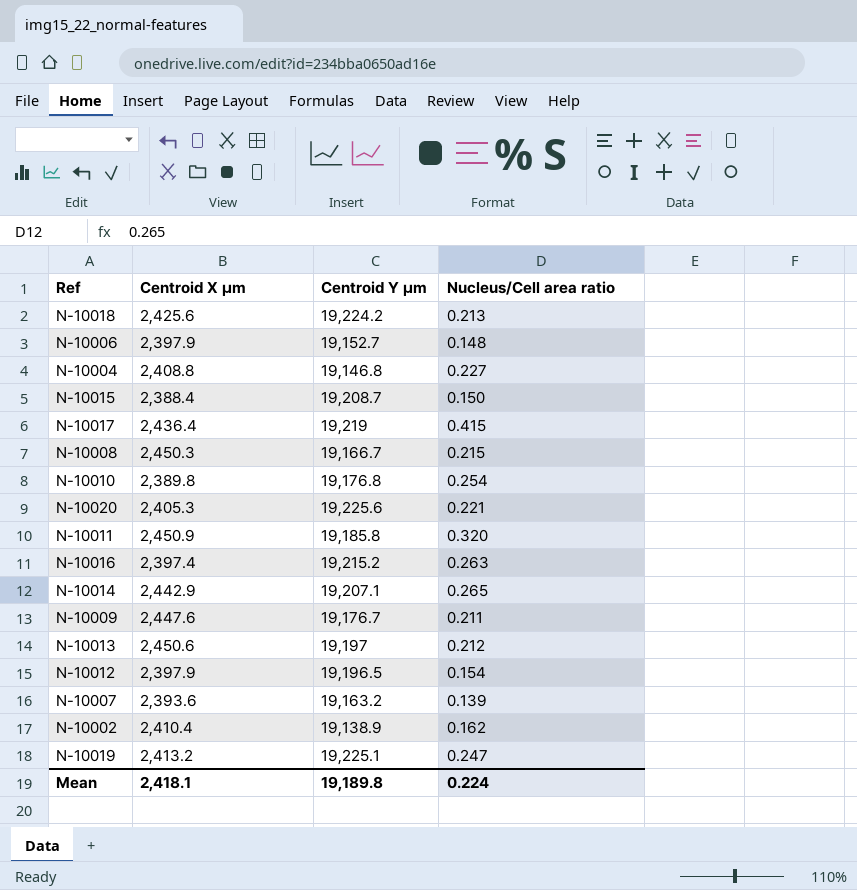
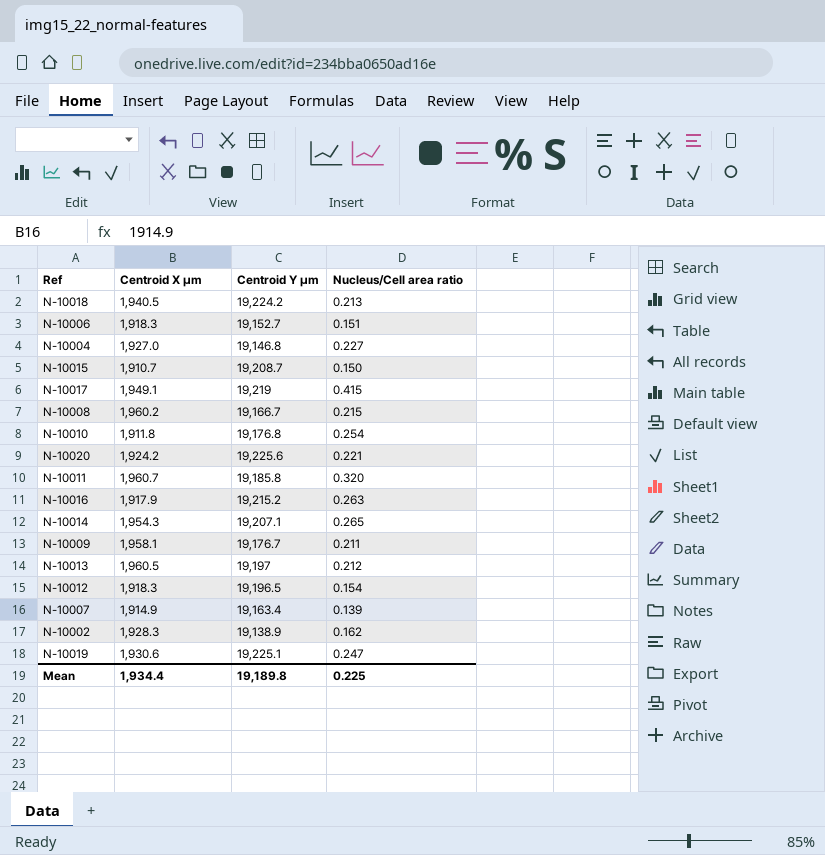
N-10018 | Centroid X µm: 2,425.6 -> 1,940.5
N-10006 | Centroid X µm: 2,397.9 -> 1,918.3
N-10006 | Nucleus/Cell area ratio: 0.148 -> 0.151
N-10004 | Centroid X µm: 2,408.8 -> 1,927.0
N-10015 | Centroid X µm: 2,388.4 -> 1,910.7
N-10017 | Centroid X µm: 2,436.4 -> 1,949.1
N-10008 | Centroid X µm: 2,450.3 -> 1,960.2
N-10010 | Centroid X µm: 2,389.8 -> 1,911.8
N-10020 | Centroid X µm: 2,405.3 -> 1,924.2
N-10011 | Centroid X µm: 2,450.9 -> 1,960.7
N-10016 | Centroid X µm: 2,397.4 -> 1,917.9
N-10014 | Centroid X µm: 2,442.9 -> 1,954.3
N-10009 | Centroid X µm: 2,447.6 -> 1,958.1
N-10013 | Centroid X µm: 2,450.6 -> 1,960.5
N-10012 | Centroid X µm: 2,397.9 -> 1,918.3
N-10007 | Centroid X µm: 2,393.6 -> 1,914.9
N-10007 | Centroid Y µm: 19,163.2 -> 19,163.4
N-10002 | Centroid X µm: 2,410.4 -> 1,928.3
N-10019 | Centroid X µm: 2,413.2 -> 1,930.6
Mean | Centroid X µm: 2,418.1 -> 1,934.4
Mean | Nucleus/Cell area ratio: 0.224 -> 0.225

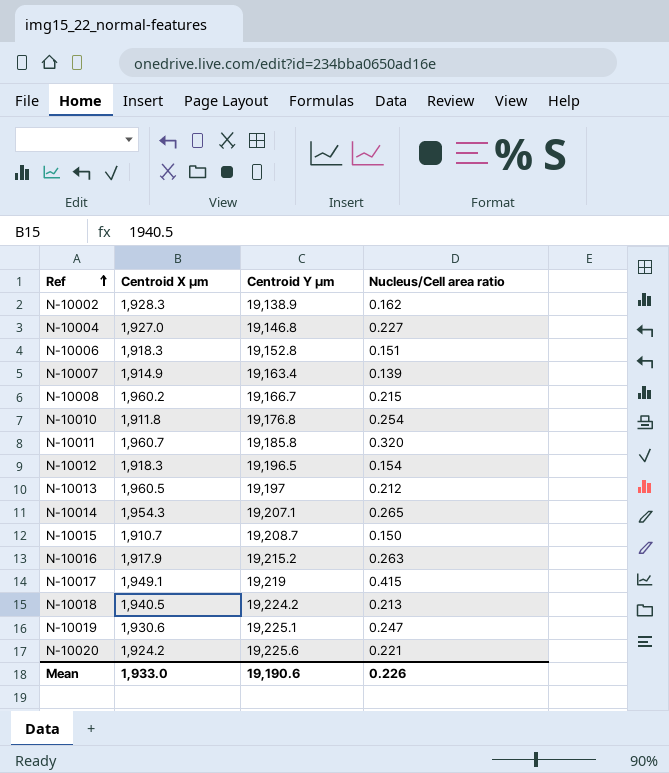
row order: none -> Ref ascending
row N-10009: 1,958.1 | 19,176.7 | 0.211 -> none
N-10006 | Centroid Y µm: 19,152.7 -> 19,152.8
Mean | Centroid X µm: 1,934.4 -> 1,933.0
Mean | Centroid Y µm: 19,189.8 -> 19,190.6
Mean | Nucleus/Cell area ratio: 0.225 -> 0.226

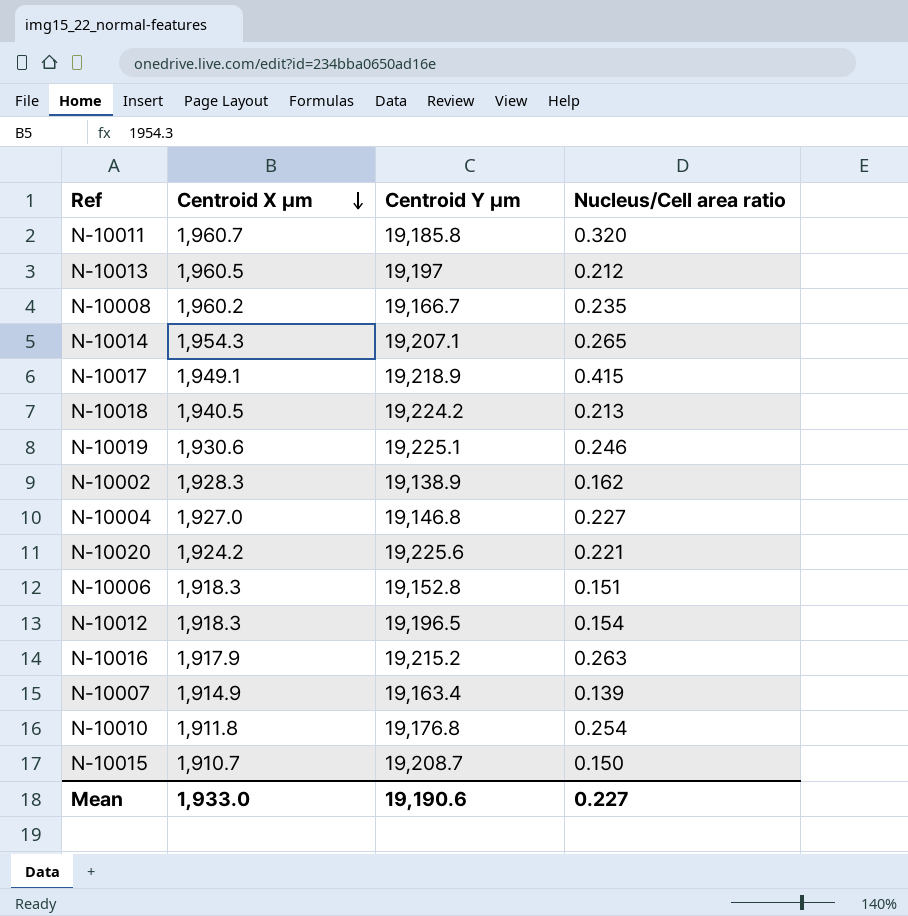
row order: Ref ascending -> Centroid X µm descending
N-10008 | Nucleus/Cell area ratio: 0.215 -> 0.235
N-10017 | Centroid Y µm: 19,219 -> 19,218.9
N-10019 | Nucleus/Cell area ratio: 0.247 -> 0.246
Mean | Nucleus/Cell area ratio: 0.226 -> 0.227

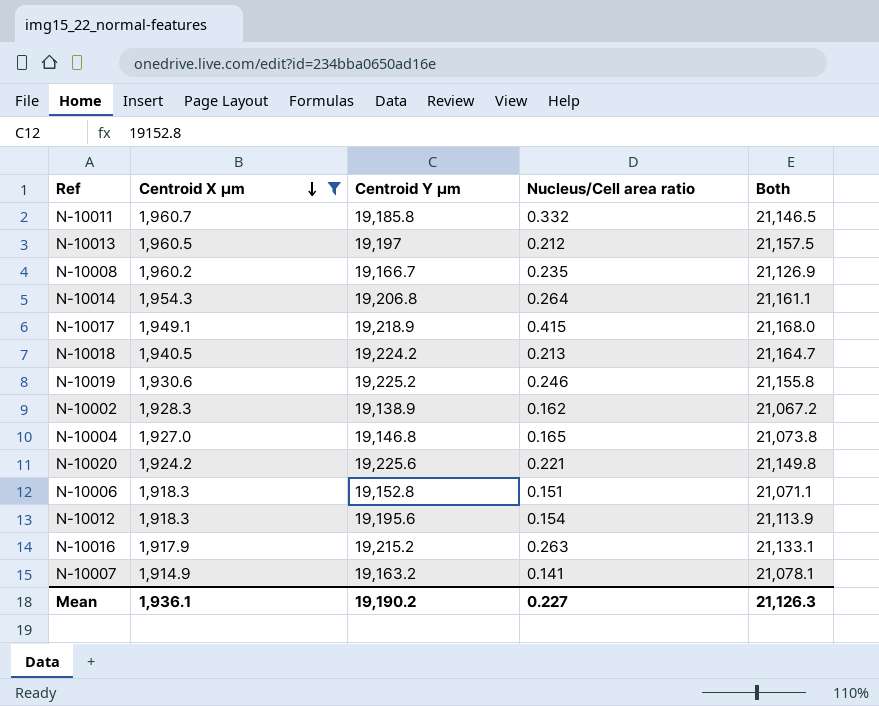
filter: none -> Centroid X µm >= 1,914.9
column Both | formula: none -> [Centroid X µm] + [Centroid Y µm]
N-10011 | Nucleus/Cell area ratio: 0.320 -> 0.332
N-10014 | Centroid Y µm: 19,207.1 -> 19,206.8
N-10014 | Nucleus/Cell area ratio: 0.265 -> 0.264
N-10019 | Centroid Y µm: 19,225.1 -> 19,225.2
N-10004 | Nucleus/Cell area ratio: 0.227 -> 0.165
N-10012 | Centroid Y µm: 19,196.5 -> 19,195.6
N-10007 | Centroid Y µm: 19,163.4 -> 19,163.2
N-10007 | Nucleus/Cell area ratio: 0.139 -> 0.141
Mean | Centroid X µm: 1,933.0 -> 1,936.1
Mean | Centroid Y µm: 19,190.6 -> 19,190.2

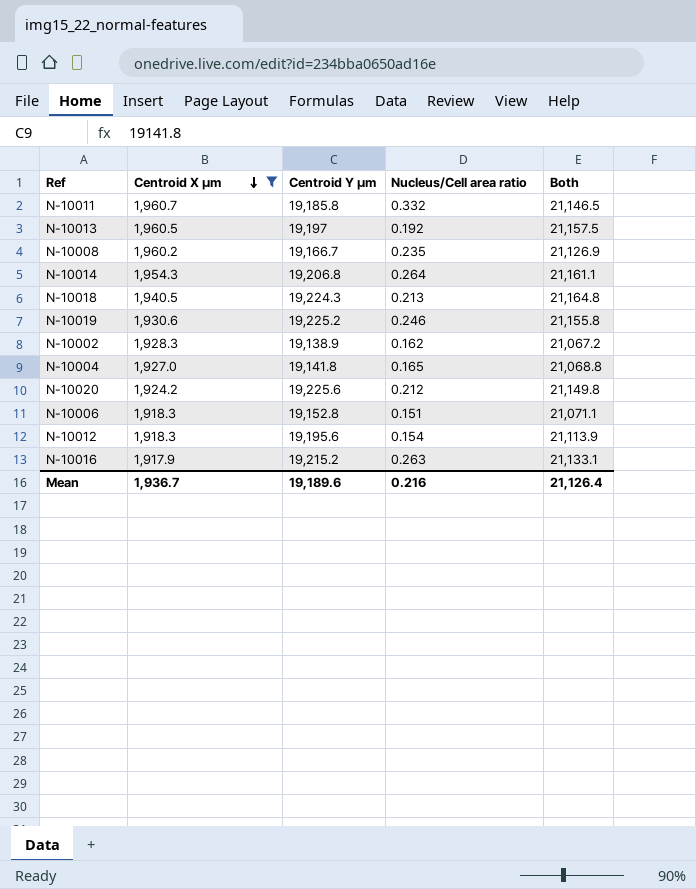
row N-10017: 1,949.1 | 19,218.9 | 0.415 | 21,168.0 -> none
row N-10007: 1,914.9 | 19,163.2 | 0.141 | 21,078.1 -> none
N-10013 | Nucleus/Cell area ratio: 0.212 -> 0.192
N-10018 | Centroid Y µm: 19,224.2 -> 19,224.3
N-10018 | Both: 21,164.7 -> 21,164.8
N-10004 | Centroid Y µm: 19,146.8 -> 19,141.8
N-10004 | Both: 21,073.8 -> 21,068.8
N-10020 | Nucleus/Cell area ratio: 0.221 -> 0.212
Mean | Centroid X µm: 1,936.1 -> 1,936.7
Mean | Centroid Y µm: 19,190.2 -> 19,189.6
Mean | Nucleus/Cell area ratio: 0.227 -> 0.216
Mean | Both: 21,126.3 -> 21,126.4

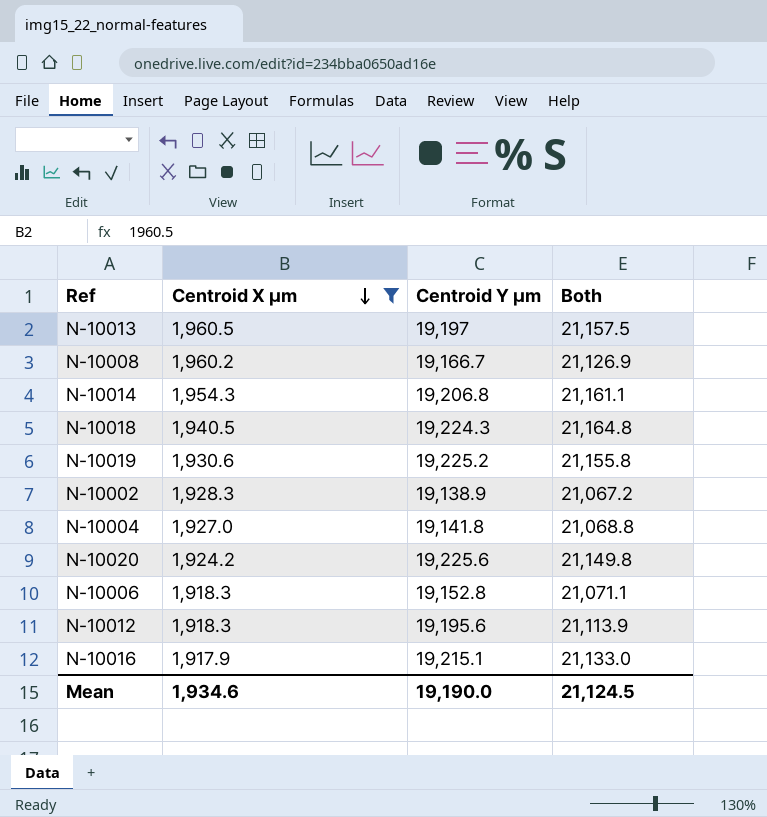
column Nucleus/Cell area ratio | position: 4 -> none
row N-10011: 1,960.7 | 19,185.8 | 0.332 | 21,146.5 -> none
N-10016 | Centroid Y µm: 19,215.2 -> 19,215.1
N-10016 | Both: 21,133.1 -> 21,133.0
Mean | Centroid X µm: 1,936.7 -> 1,934.6
Mean | Centroid Y µm: 19,189.6 -> 19,190.0
Mean | Both: 21,126.4 -> 21,124.5

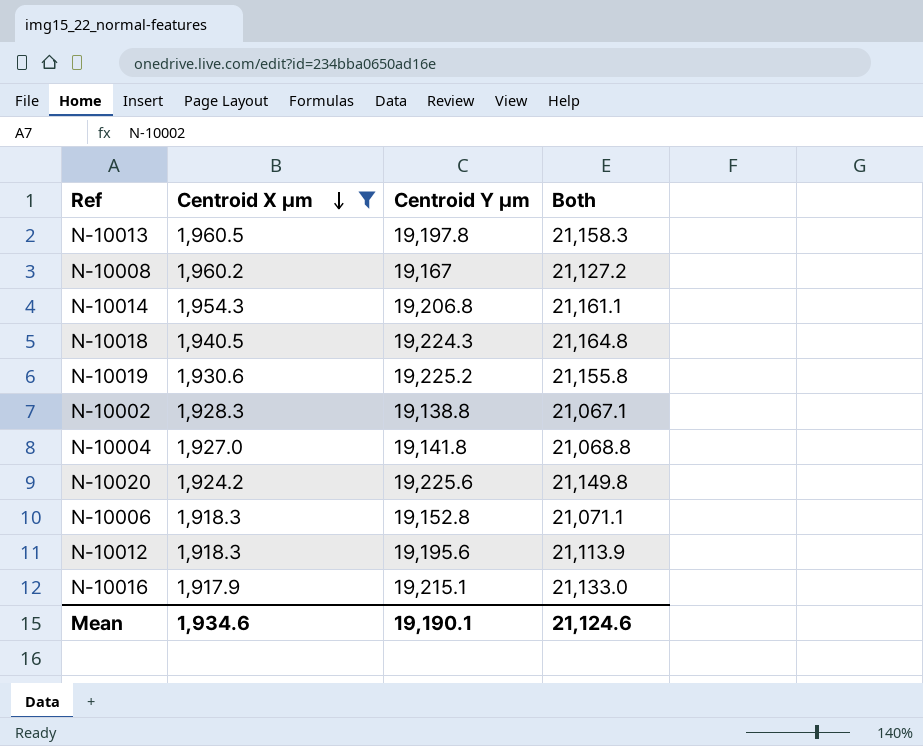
N-10013 | Centroid Y µm: 19,197 -> 19,197.8
N-10013 | Both: 21,157.5 -> 21,158.3
N-10008 | Centroid Y µm: 19,166.7 -> 19,167
N-10008 | Both: 21,126.9 -> 21,127.2
N-10002 | Centroid Y µm: 19,138.9 -> 19,138.8
N-10002 | Both: 21,067.2 -> 21,067.1
Mean | Centroid Y µm: 19,190.0 -> 19,190.1
Mean | Both: 21,124.5 -> 21,124.6

